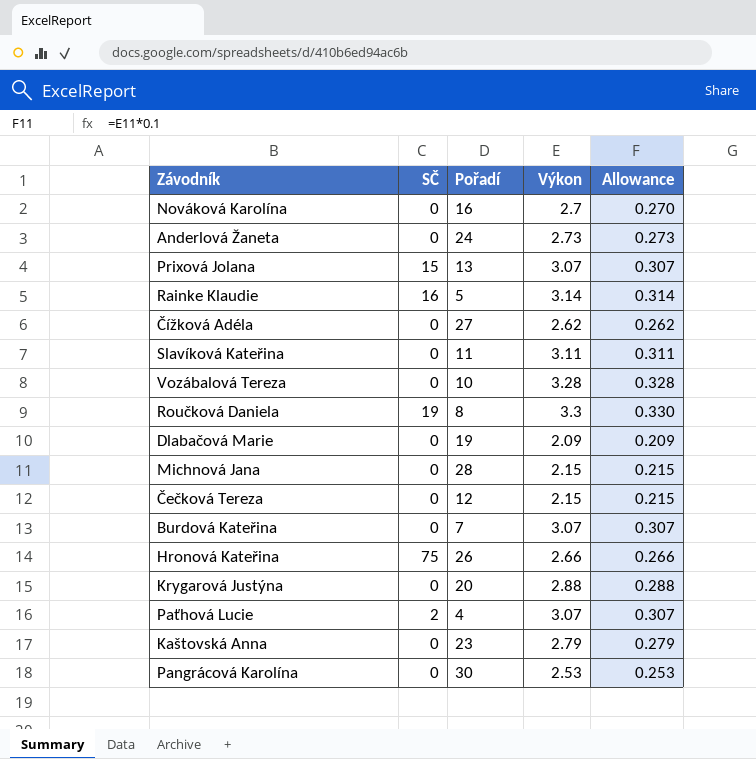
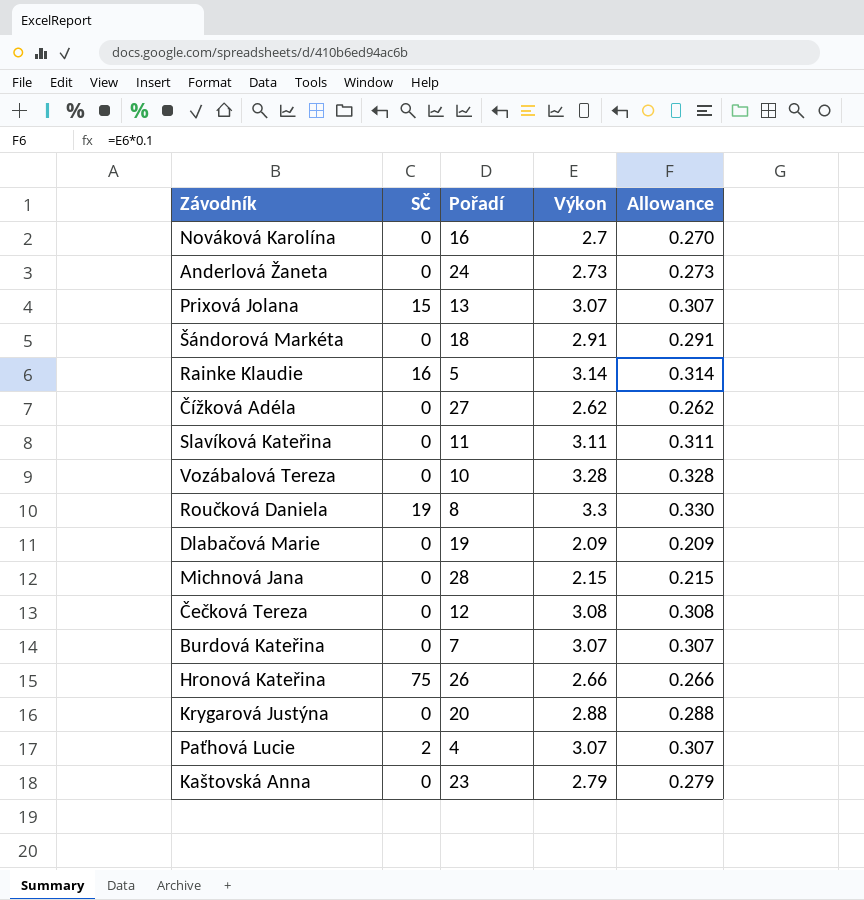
row Pangrácová Karolína: 0 | 30 | 2.53 | 0.253 -> none
row Šándorová Markéta: none -> 0 | 18 | 2.91 | 0.291
Čečková Tereza | Výkon: 2.15 -> 3.08
Čečková Tereza | Allowance: 0.215 -> 0.308

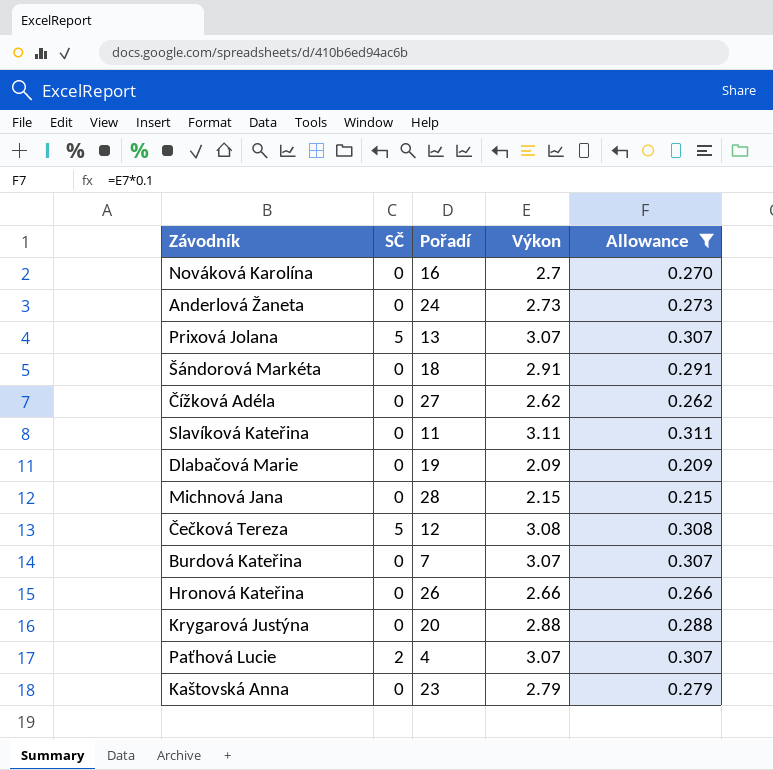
filter: none -> Allowance <= 0.311
Prixová Jolana | SČ: 15 -> 5
Čečková Tereza | SČ: 0 -> 5
Hronová Kateřina | SČ: 75 -> 0

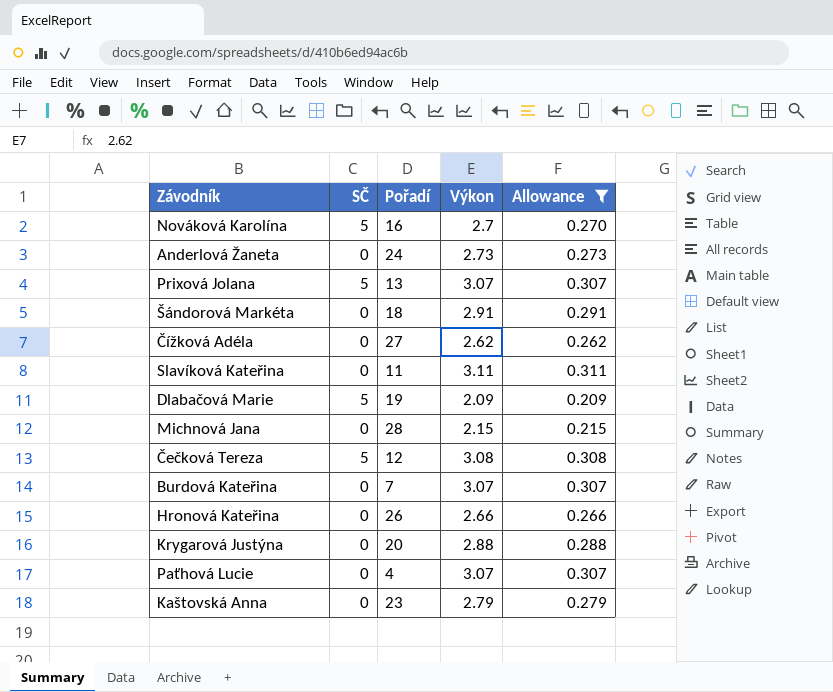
Nováková Karolína | SČ: 0 -> 5
Dlabačová Marie | SČ: 0 -> 5
Paťhová Lucie | SČ: 2 -> 0

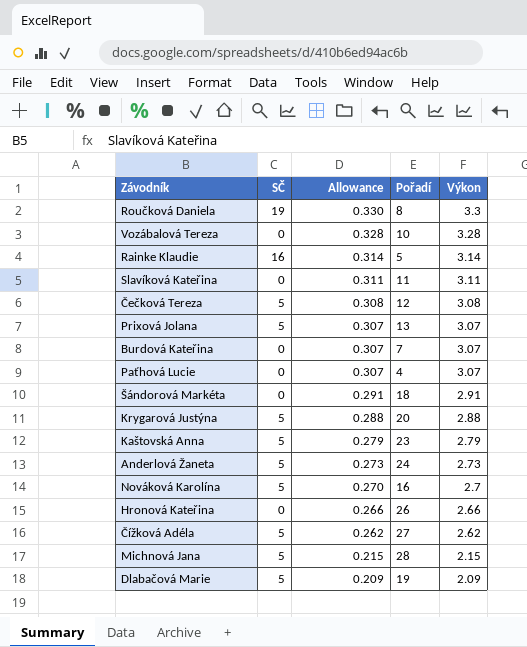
filter: Allowance <= 0.311 -> none
row order: none -> Allowance descending
column Allowance | position: 5 -> 3
Krygarová Justýna | SČ: 0 -> 5
Kaštovská Anna | SČ: 0 -> 5
Anderlová Žaneta | SČ: 0 -> 5
Čížková Adéla | SČ: 0 -> 5
Michnová Jana | SČ: 0 -> 5

